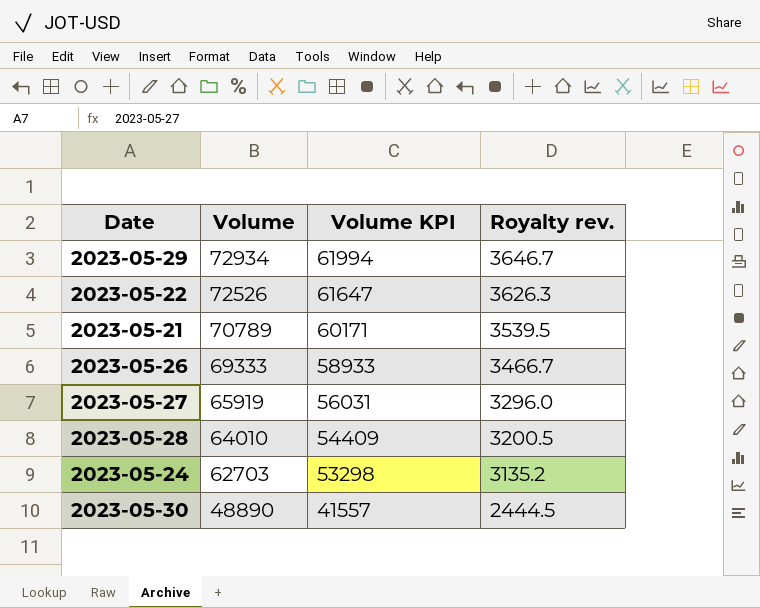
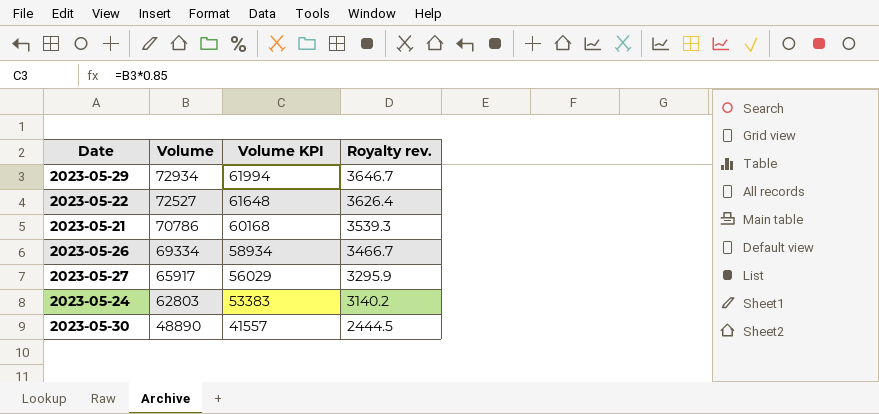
row 2023-05-28: 64010 | 54409 | 3200.5 -> none
2023-05-22 | Volume: 72526 -> 72527
2023-05-22 | Volume KPI: 61647 -> 61648
2023-05-22 | Royalty rev.: 3626.3 -> 3626.4
2023-05-21 | Volume: 70789 -> 70786
2023-05-21 | Volume KPI: 60171 -> 60168
2023-05-21 | Royalty rev.: 3539.5 -> 3539.3
2023-05-26 | Volume: 69333 -> 69334
2023-05-26 | Volume KPI: 58933 -> 58934
2023-05-27 | Volume: 65919 -> 65917
2023-05-27 | Volume KPI: 56031 -> 56029
2023-05-27 | Royalty rev.: 3296.0 -> 3295.9
2023-05-24 | Volume: 62703 -> 62803
2023-05-24 | Volume KPI: 53298 -> 53383
2023-05-24 | Royalty rev.: 3135.2 -> 3140.2

